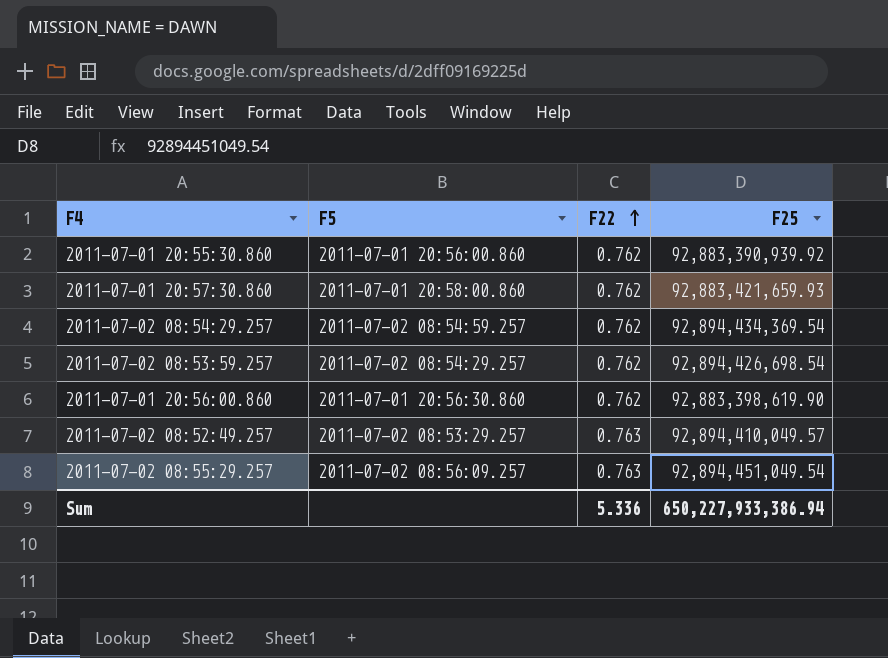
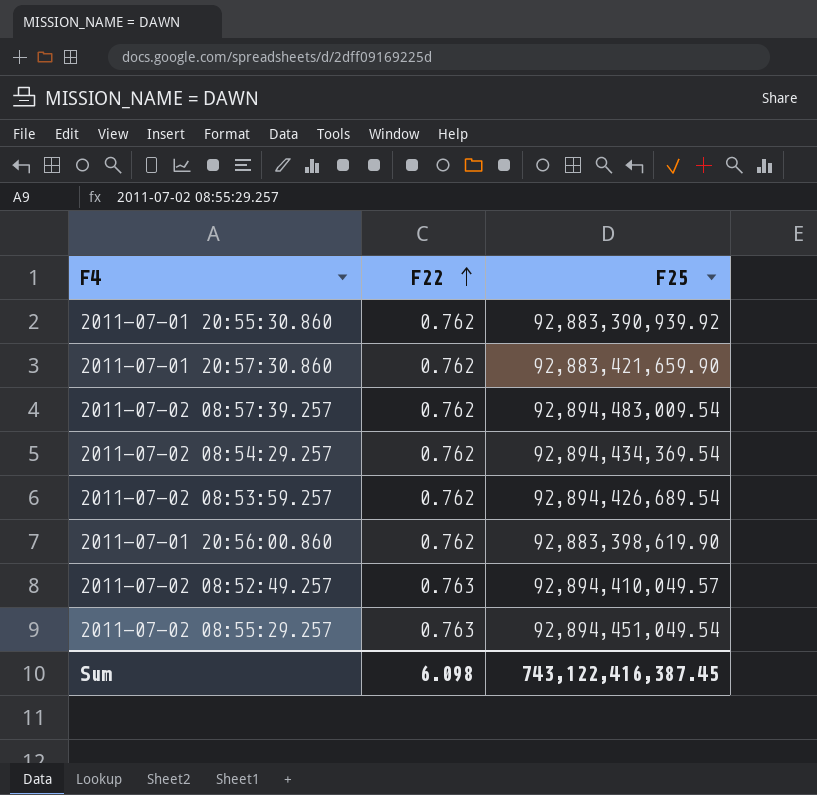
column F5 | position: 2 -> none
2011-07-01 20:57:30.860 | F25: 92,883,421,659.93 -> 92,883,421,659.90
row 2011-07-02 08:57:39.257: none -> 0.762 | 92,894,483,009.54
2011-07-02 08:53:59.257 | F25: 92,894,426,698.54 -> 92,894,426,689.54
Sum | F22: 5.336 -> 6.098
Sum | F25: 650,227,933,386.94 -> 743,122,416,387.45

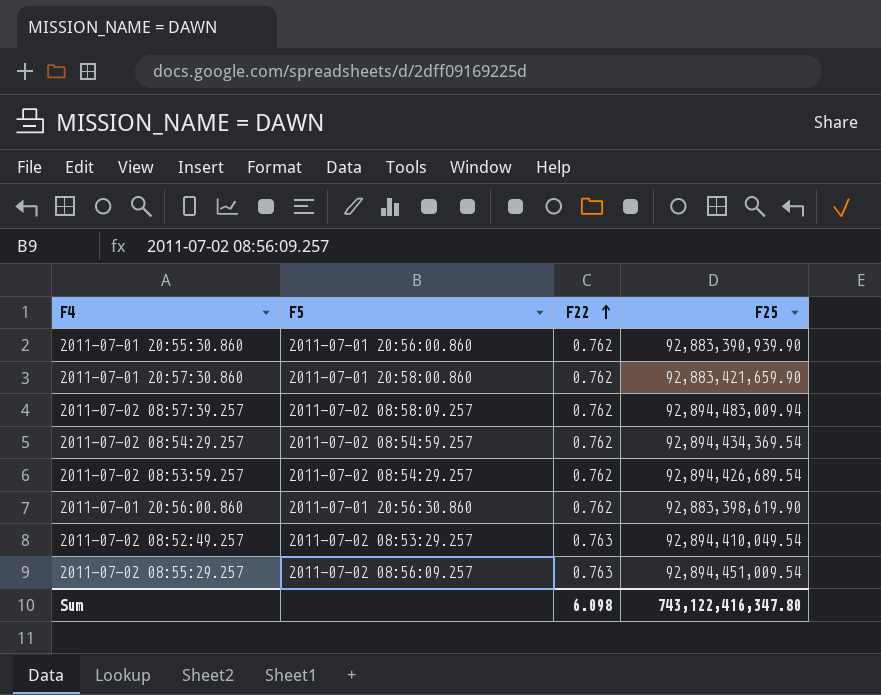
column F5 | position: none -> 2
2011-07-01 20:55:30.860 | F25: 92,883,390,939.92 -> 92,883,390,939.90
2011-07-02 08:57:39.257 | F25: 92,894,483,009.54 -> 92,894,483,009.94
2011-07-02 08:52:49.257 | F25: 92,894,410,049.57 -> 92,894,410,049.54
2011-07-02 08:55:29.257 | F25: 92,894,451,049.54 -> 92,894,451,009.54
Sum | F25: 743,122,416,387.45 -> 743,122,416,347.80

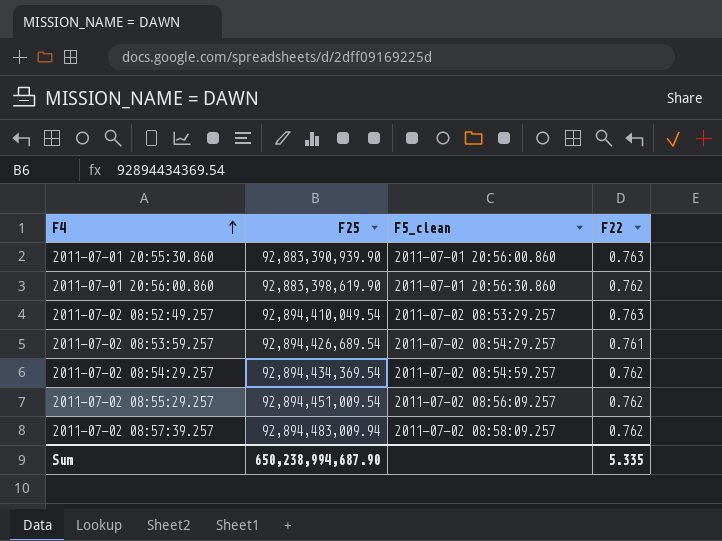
row order: F22 ascending -> F4 ascending
column F25 | position: 4 -> 2
column name: F5 -> F5_clean
row 2011-07-01 20:57:30.860: 2011-07-01 20:58:00.860 | 0.762 | 92,883,421,659.90 -> none
2011-07-01 20:55:30.860 | F22: 0.762 -> 0.763
2011-07-02 08:53:59.257 | F22: 0.762 -> 0.761
2011-07-02 08:55:29.257 | F22: 0.763 -> 0.762
Sum | F25: 743,122,416,347.80 -> 650,238,994,687.90
Sum | F22: 6.098 -> 5.335

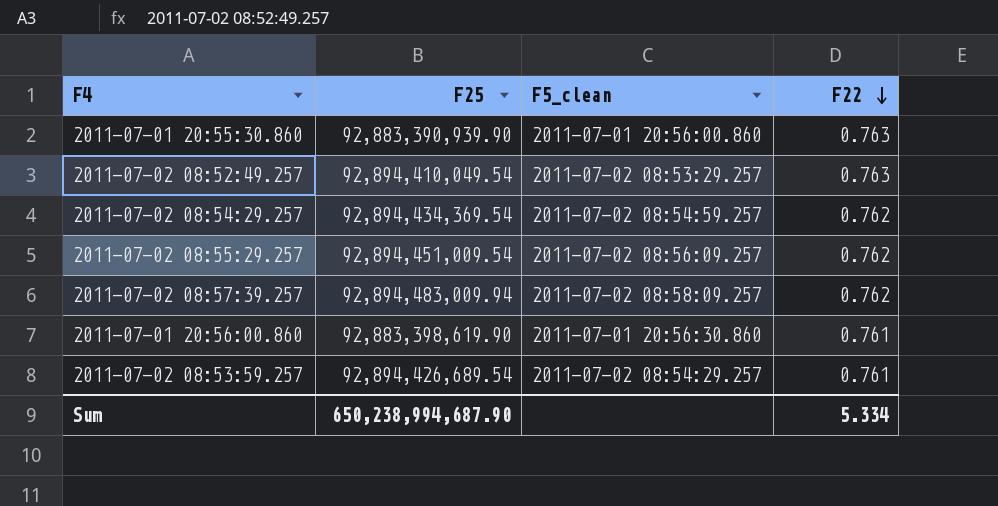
row order: F4 ascending -> F22 descending
2011-07-01 20:56:00.860 | F22: 0.762 -> 0.761
Sum | F22: 5.335 -> 5.334

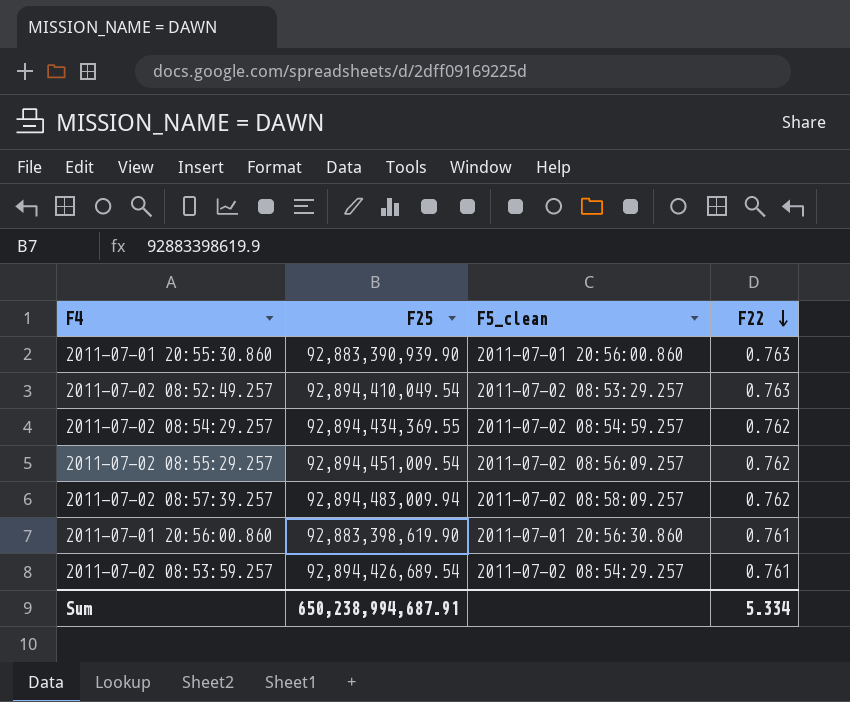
2011-07-02 08:54:29.257 | F25: 92,894,434,369.54 -> 92,894,434,369.55
Sum | F25: 650,238,994,687.90 -> 650,238,994,687.91

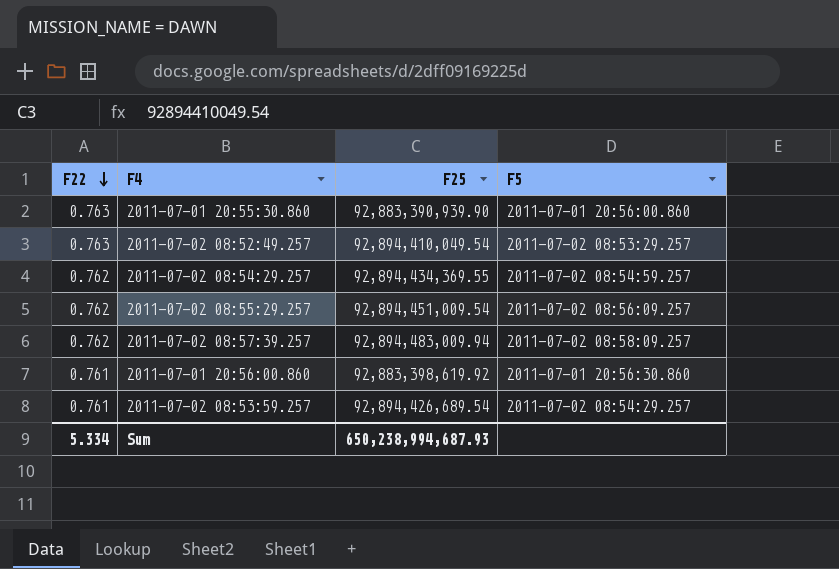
column F22 | position: 4 -> 1
column name: F5_clean -> F5
2011-07-01 20:56:00.860 | F25: 92,883,398,619.90 -> 92,883,398,619.92
Sum | F25: 650,238,994,687.91 -> 650,238,994,687.93

